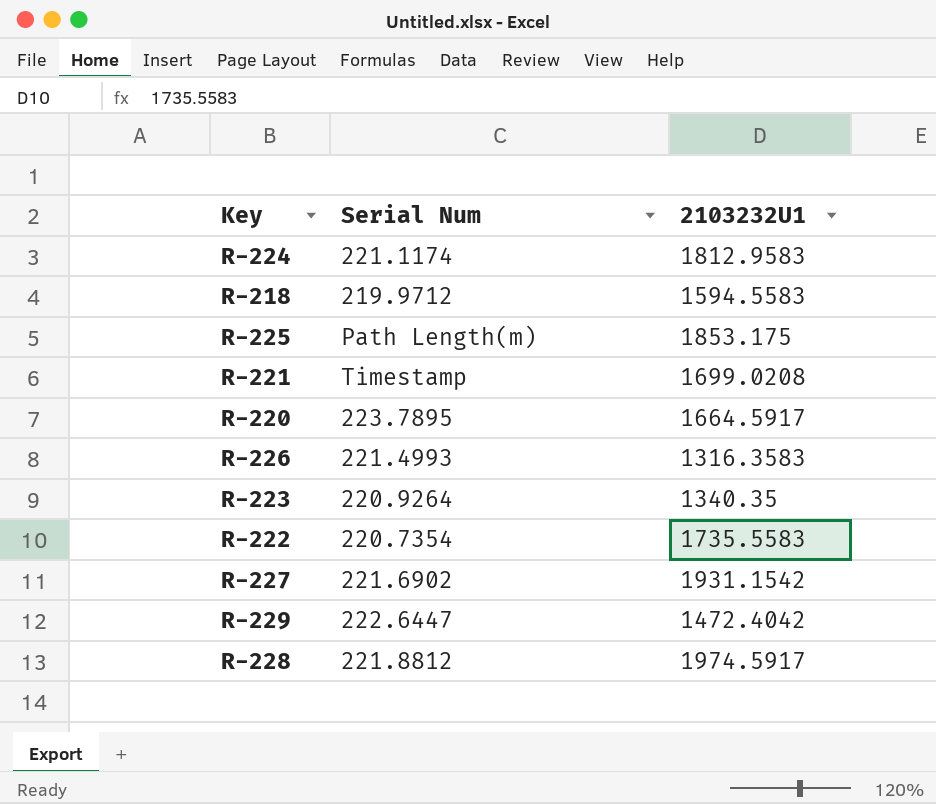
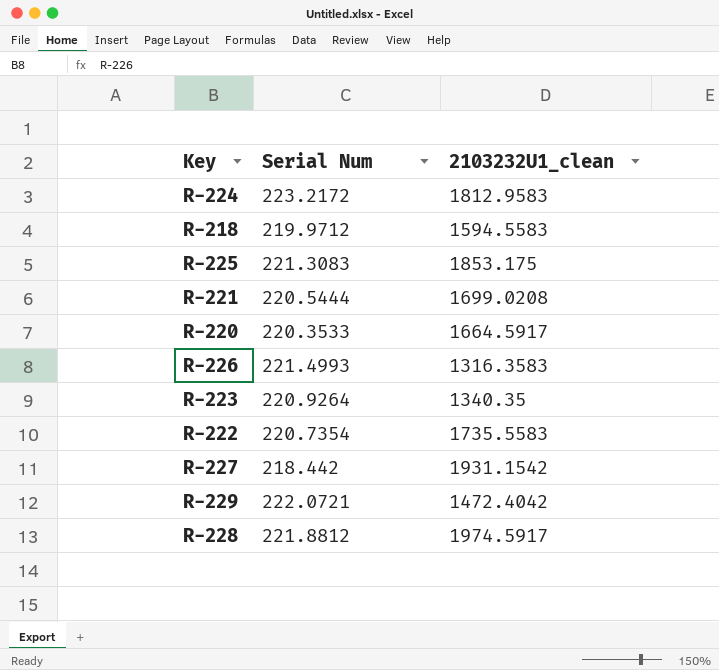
column name: 2103232U1 -> 2103232U1_clean
R-224 | Serial Num: 221.1174 -> 223.2172
R-225 | Serial Num: Path Length(m) -> 221.3083
R-221 | Serial Num: Timestamp -> 220.5444
R-220 | Serial Num: 223.7895 -> 220.3533
R-227 | Serial Num: 221.6902 -> 218.442
R-229 | Serial Num: 222.6447 -> 222.0721

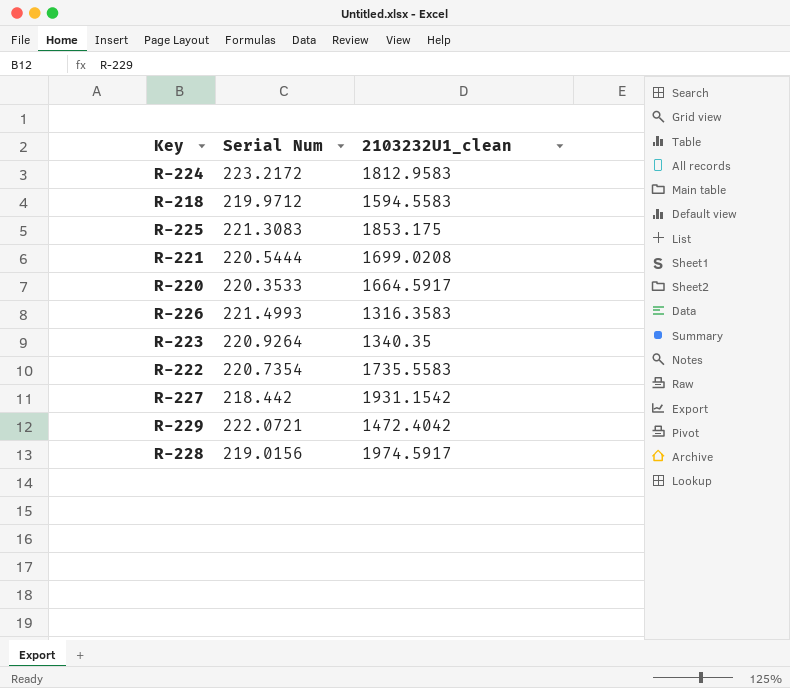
R-228 | Serial Num: 221.8812 -> 219.0156

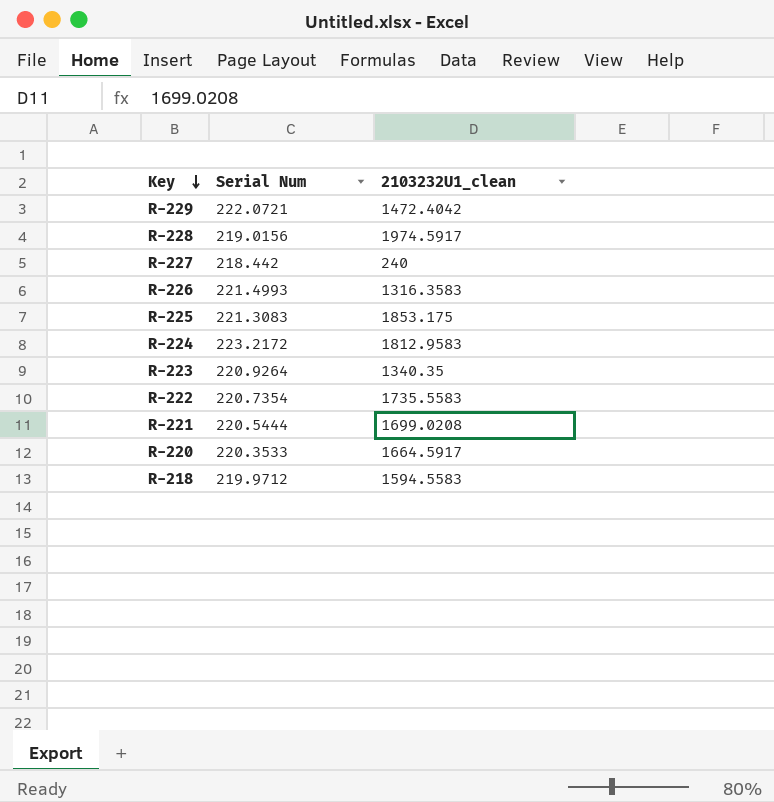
row order: none -> Key descending
R-227 | 2103232U1_clean: 1931.1542 -> 240

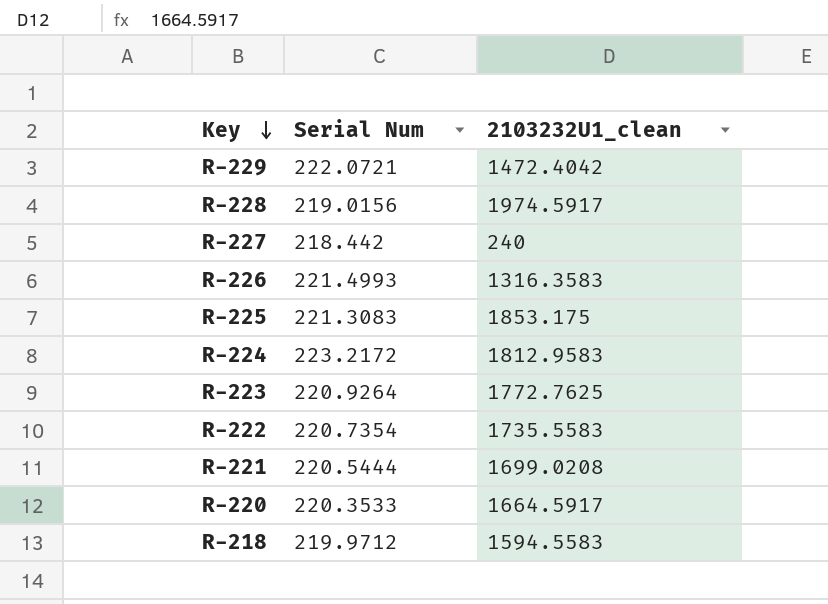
R-223 | 2103232U1_clean: 1340.35 -> 1772.7625

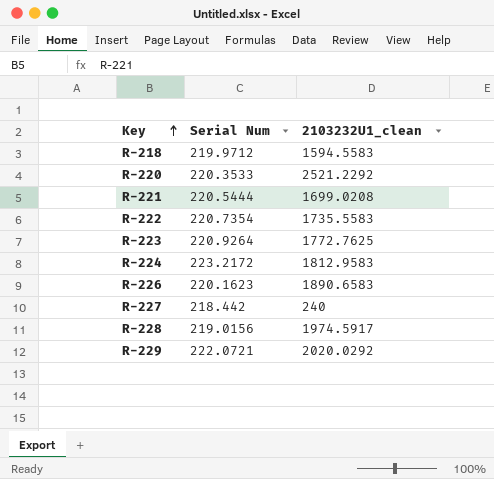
row order: Key descending -> Key ascending
row R-225: 221.3083 | 1853.175 -> none
R-220 | 2103232U1_clean: 1664.5917 -> 2521.2292
R-226 | Serial Num: 221.4993 -> 220.1623
R-226 | 2103232U1_clean: 1316.3583 -> 1890.6583
R-229 | 2103232U1_clean: 1472.4042 -> 2020.0292

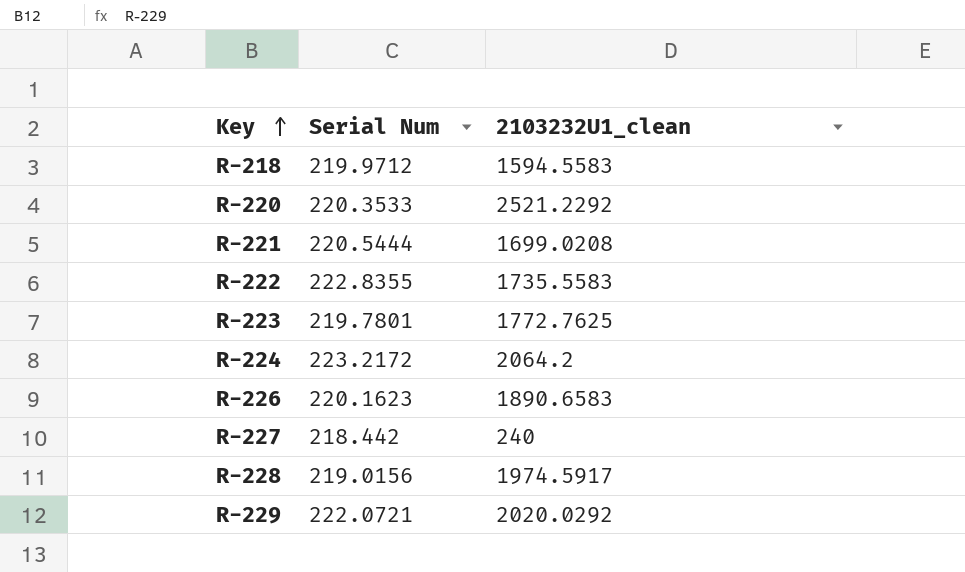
R-222 | Serial Num: 220.7354 -> 222.8355
R-223 | Serial Num: 220.9264 -> 219.7801
R-224 | 2103232U1_clean: 1812.9583 -> 2064.2

